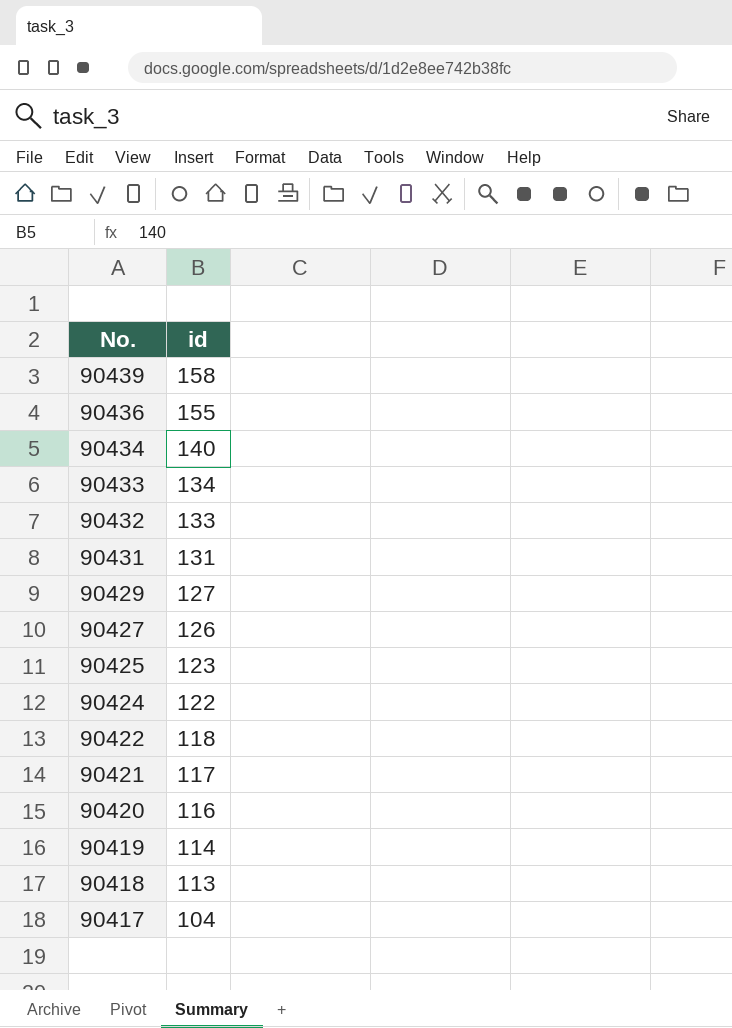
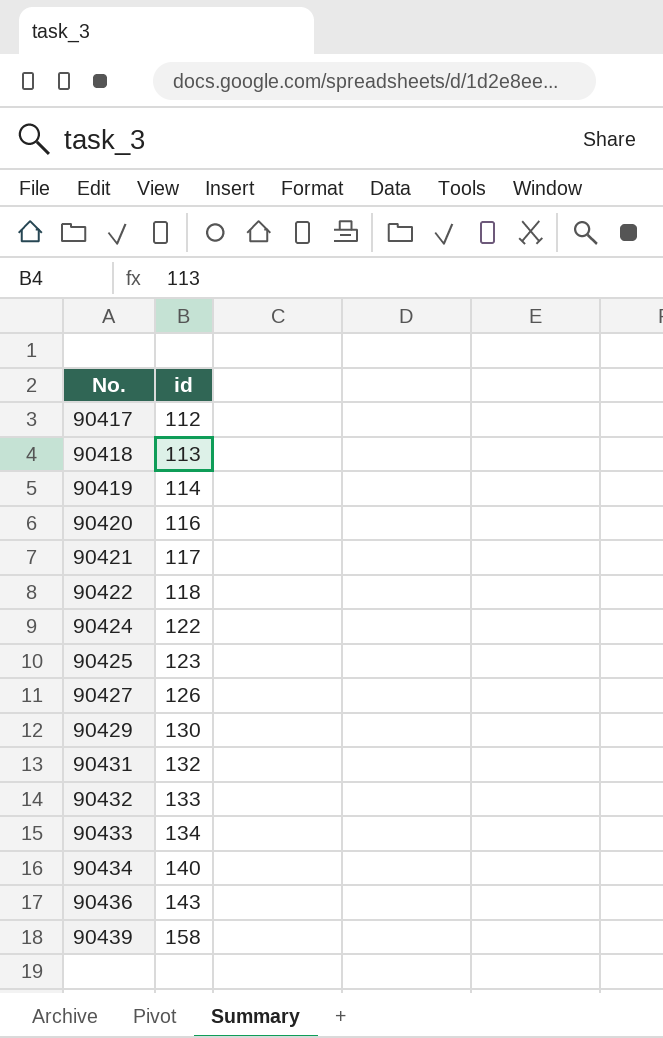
row order: No. descending -> No. ascending
90417 | id: 104 -> 112
90429 | id: 127 -> 130
90431 | id: 131 -> 132
90436 | id: 155 -> 143

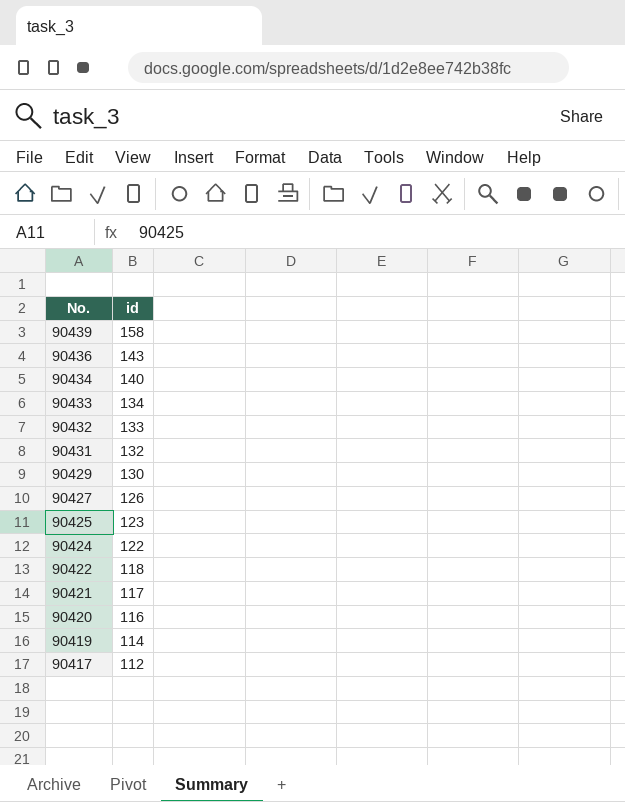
row order: No. ascending -> No. descending
row 90418: 113 -> none

